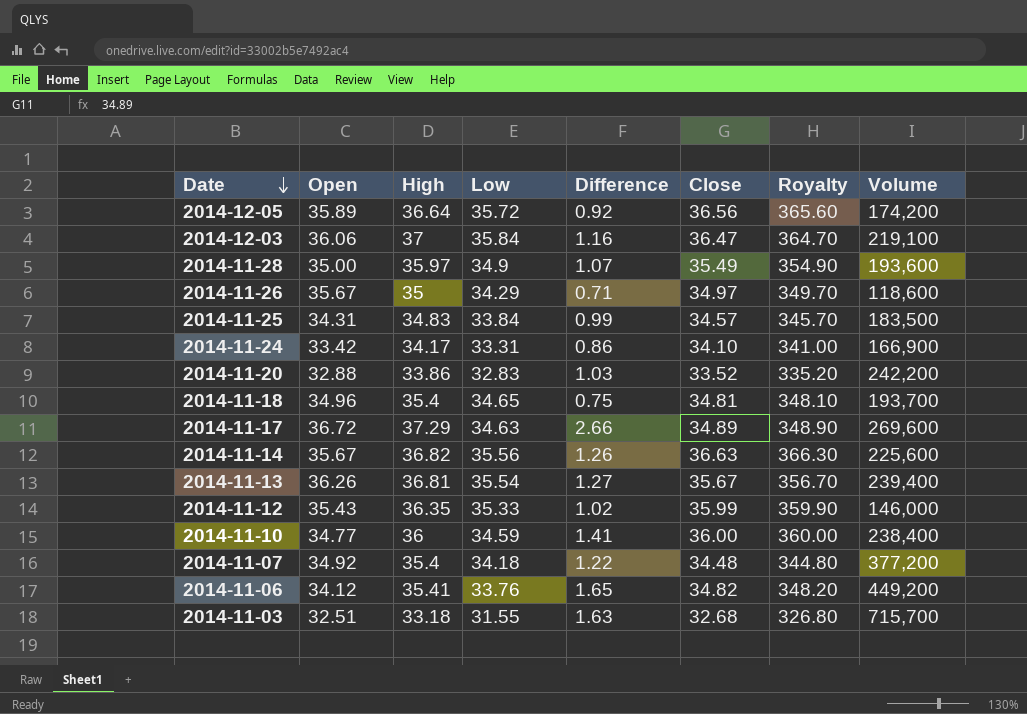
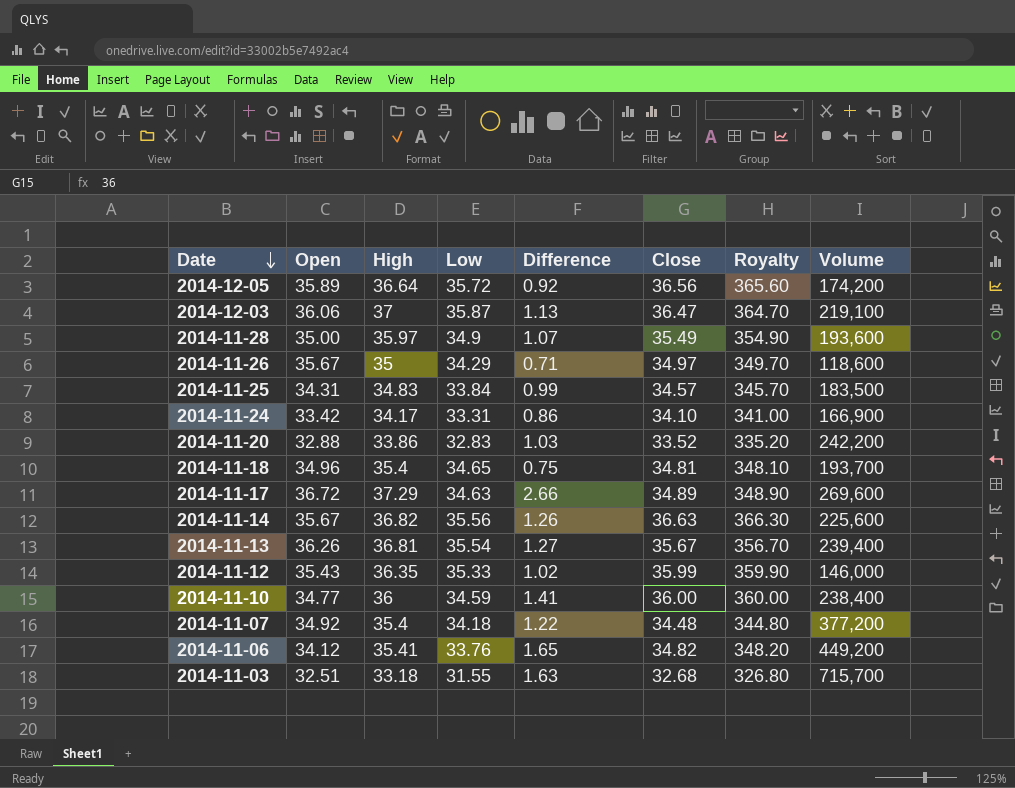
2014-12-03 | Low: 35.84 -> 35.87
2014-12-03 | Difference: 1.16 -> 1.13

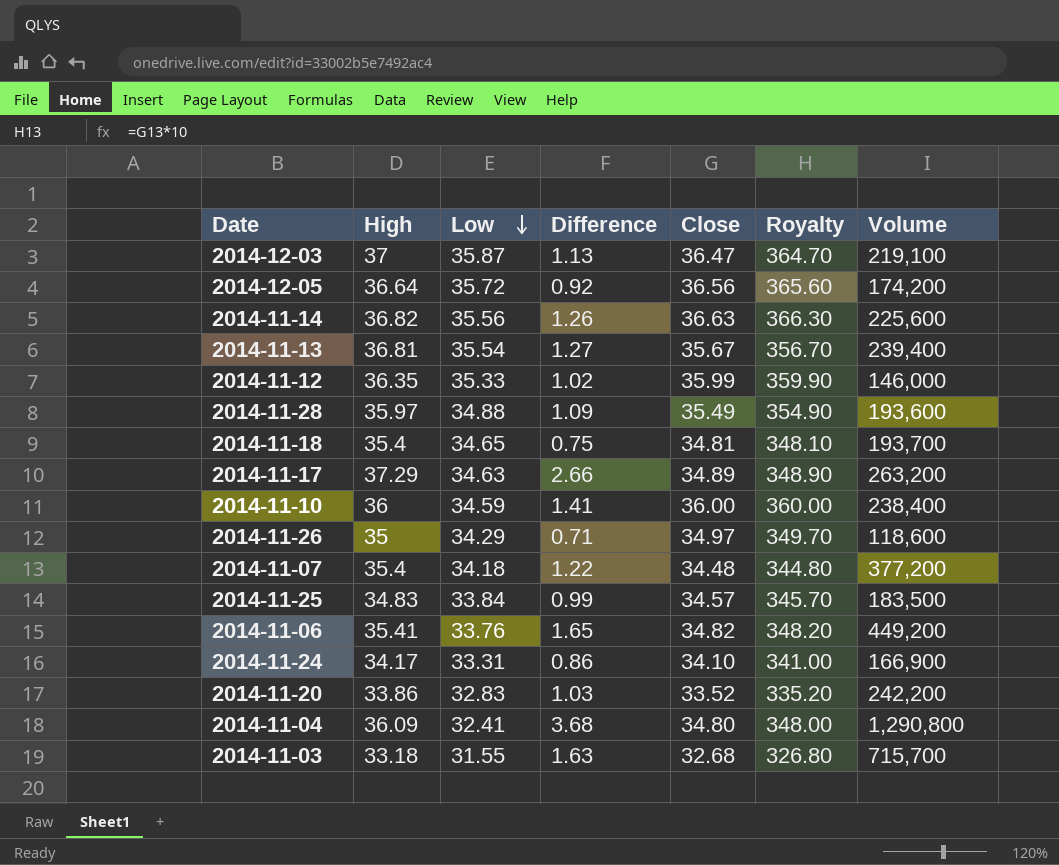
row order: Date descending -> Low descending
column Open | position: 2 -> none
2014-11-28 | Low: 34.9 -> 34.88
2014-11-28 | Difference: 1.07 -> 1.09
2014-11-17 | Volume: 269,600 -> 263,200
row 2014-11-04: none -> 36.09 | 32.41 | 3.68 | 34.80 | 348.00 | 1,290,800

